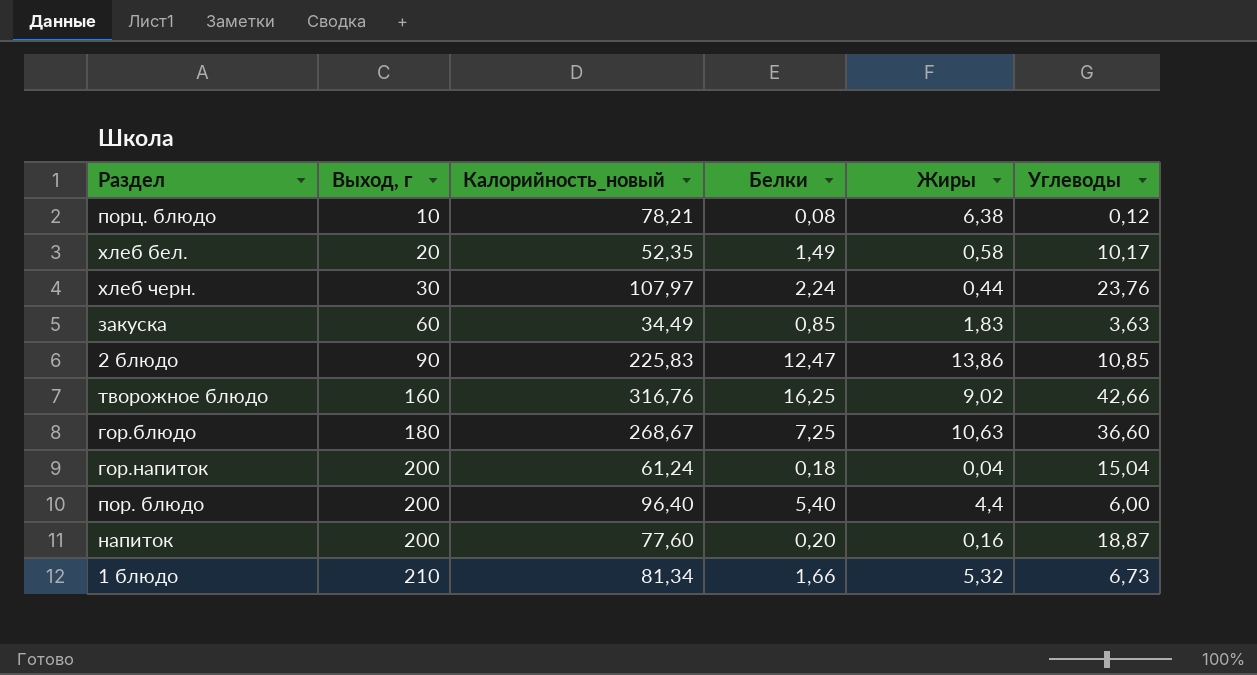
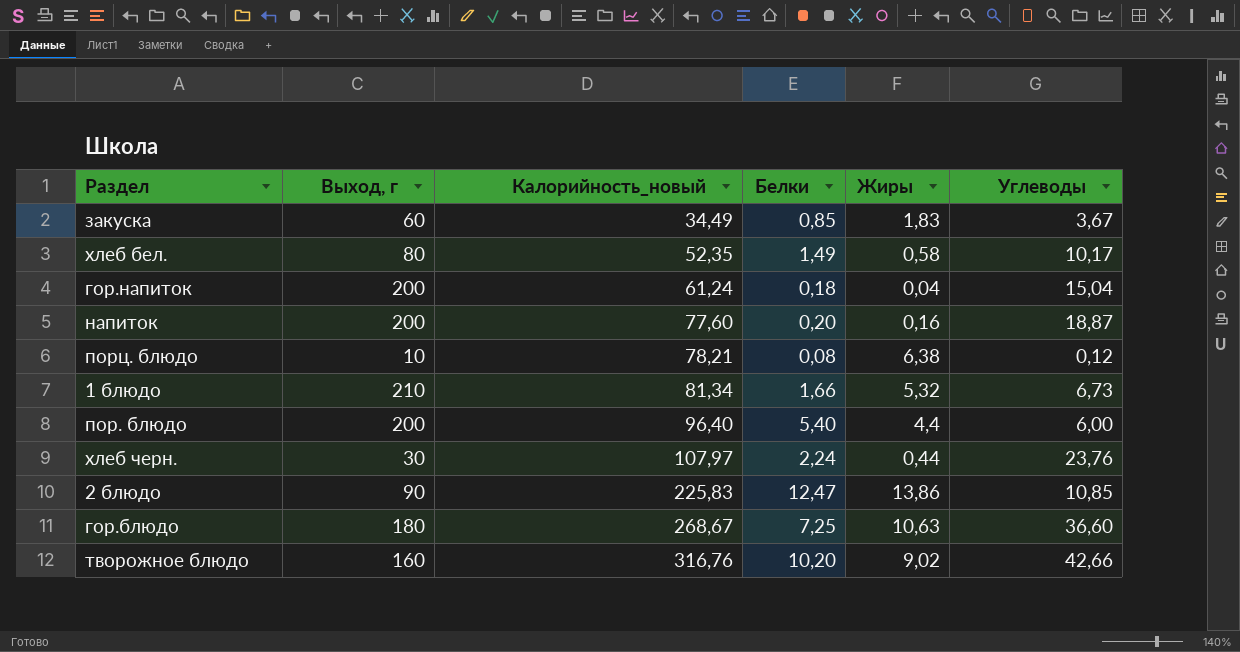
row order: Выход, г ascending -> Калорийность_новый ascending
закуска | Углеводы: 3,63 -> 3,67
хлеб бел. | Выход, г: 20 -> 80
творожное блюдо | Белки: 16,25 -> 10,20

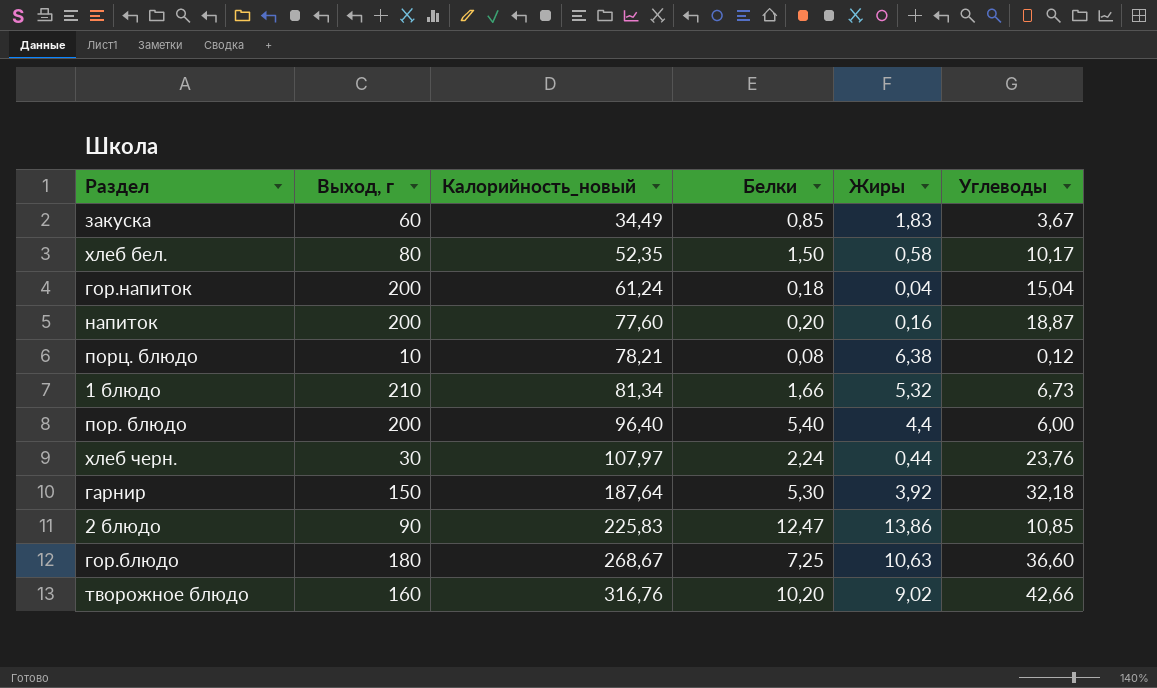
хлеб бел. | Белки: 1,49 -> 1,50
row гарнир: none -> 150 | 187,64 | 5,30 | 3,92 | 32,18

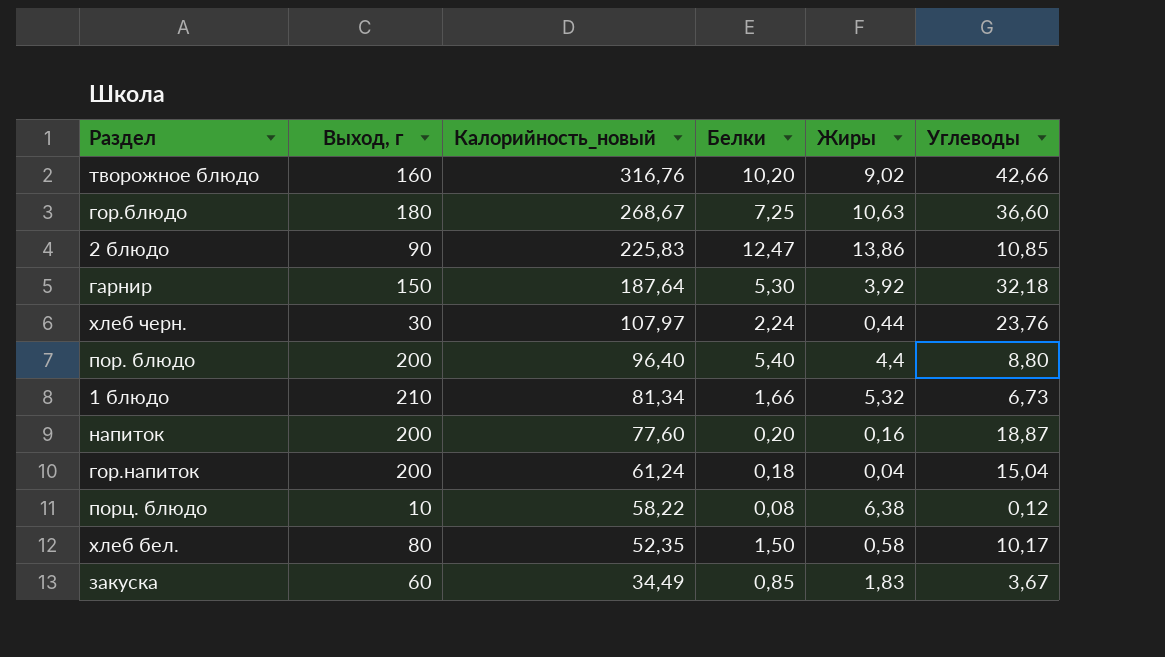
row order: Калорийность_новый ascending -> Калорийность_новый descending
пор. блюдо | Углеводы: 6,00 -> 8,80
порц. блюдо | Калорийность_новый: 78,21 -> 58,22

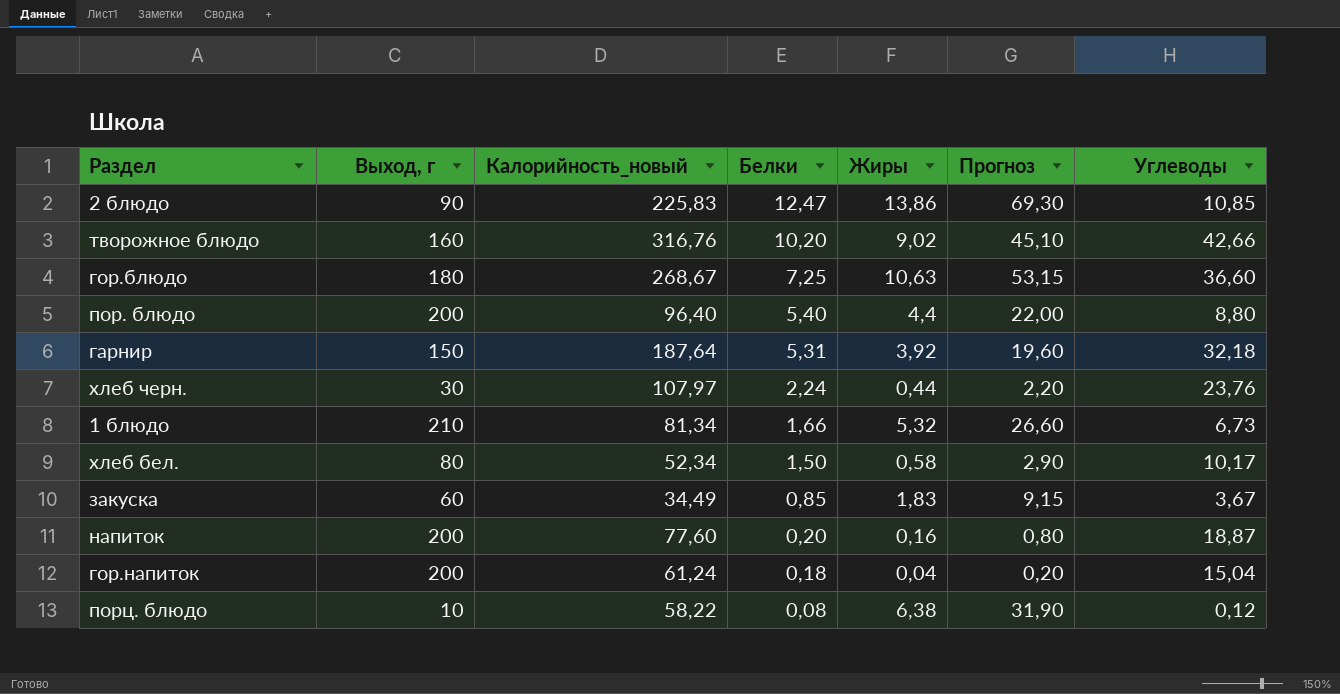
row order: Калорийность_новый descending -> Белки descending
column Прогноз | formula: none -> [Жиры] * 5
гарнир | Белки: 5,30 -> 5,31
хлеб бел. | Калорийность_новый: 52,35 -> 52,34

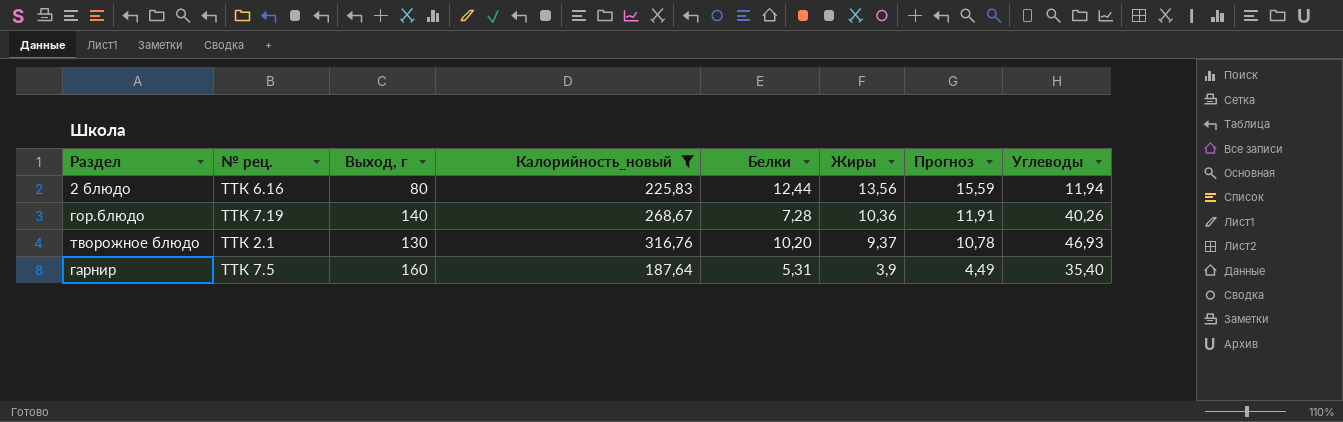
filter: none -> Калорийность_новый >= 187,64
row order: Белки descending -> Жиры descending
column № рец. | position: none -> 2
column Прогноз | formula: [Жиры] * 5 -> [Жиры] * 1,15
2 блюдо | Выход, г: 90 -> 80
2 блюдо | Белки: 12,47 -> 12,44
2 блюдо | Жиры: 13,86 -> 13,56
2 блюдо | Углеводы: 10,85 -> 11,94
гор.блюдо | Выход, г: 180 -> 140
гор.блюдо | Белки: 7,25 -> 7,28
гор.блюдо | Жиры: 10,63 -> 10,36
гор.блюдо | Углеводы: 36,60 -> 40,26
творожное блюдо | Выход, г: 160 -> 130
творожное блюдо | Жиры: 9,02 -> 9,37
творожное блюдо | Углеводы: 42,66 -> 46,93
гарнир | Выход, г: 150 -> 160
гарнир | Жиры: 3,92 -> 3,9
гарнир | Углеводы: 32,18 -> 35,40

